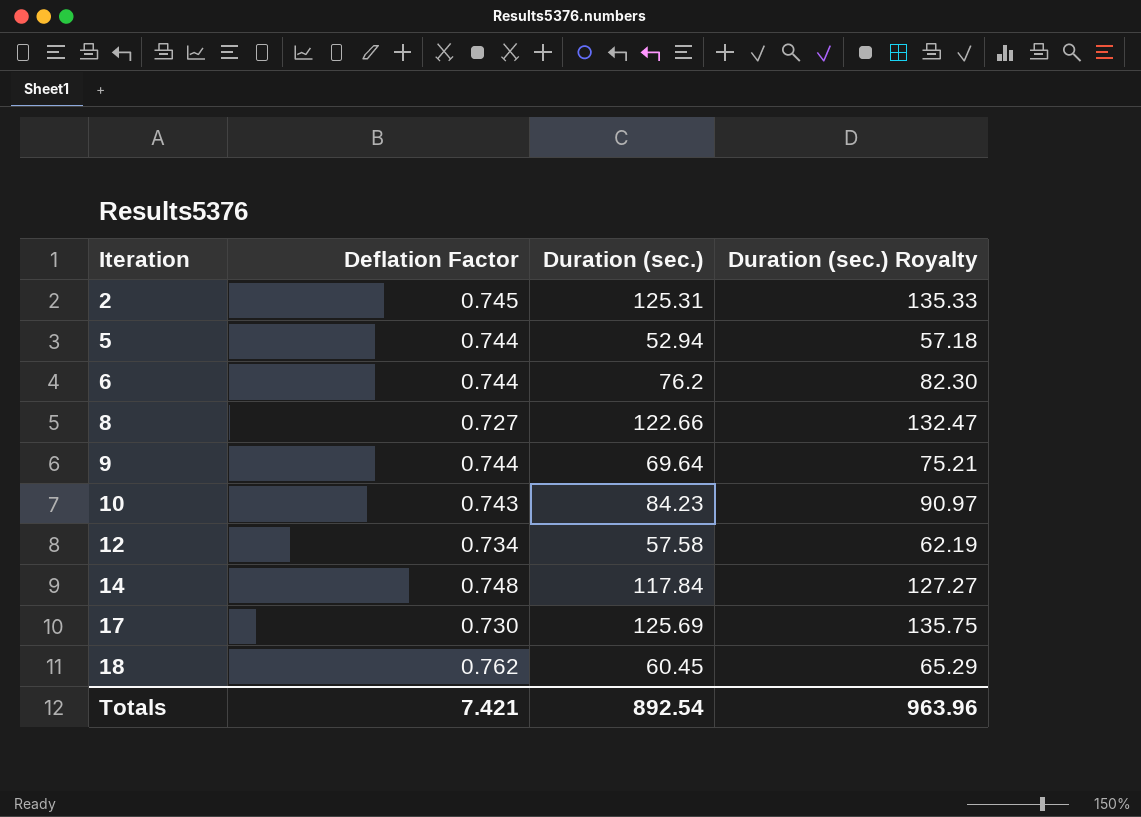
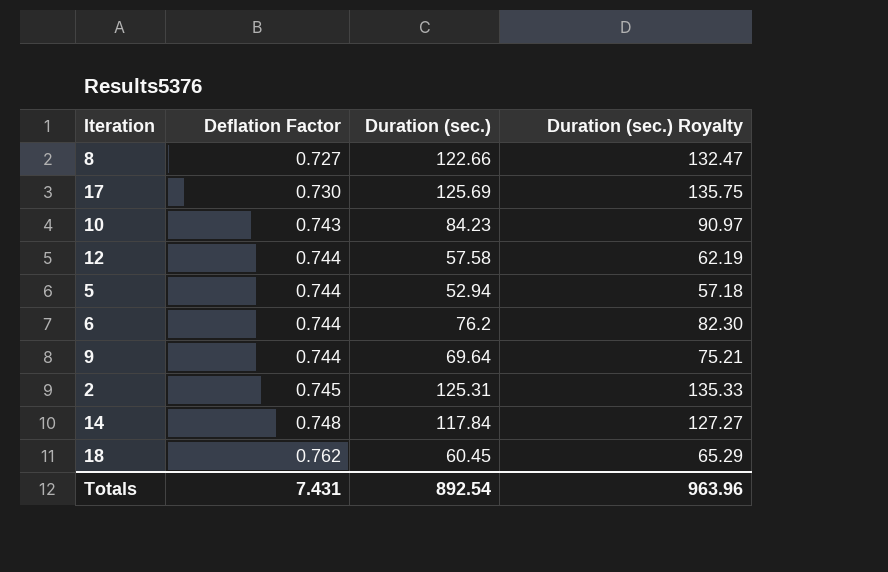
row order: Iteration ascending -> Deflation Factor ascending
12 | Deflation Factor: 0.734 -> 0.744
Totals | Deflation Factor: 7.421 -> 7.431

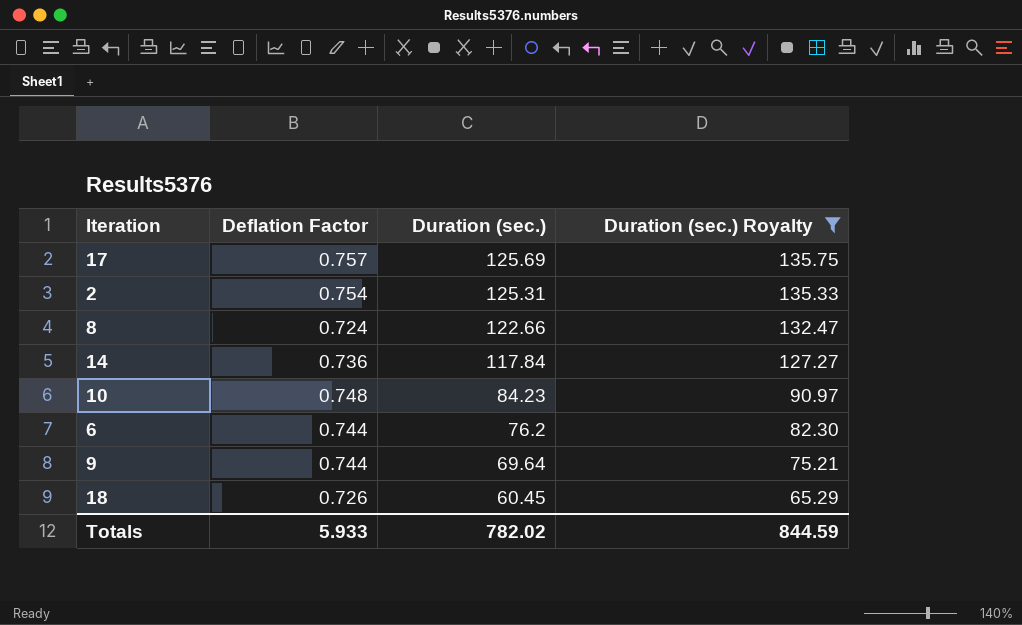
filter: none -> Duration (sec.) Royalty >= 65.29
row order: Deflation Factor ascending -> Duration (sec.) descending
17 | Deflation Factor: 0.730 -> 0.757
2 | Deflation Factor: 0.745 -> 0.754
8 | Deflation Factor: 0.727 -> 0.724
14 | Deflation Factor: 0.748 -> 0.736
10 | Deflation Factor: 0.743 -> 0.748
18 | Deflation Factor: 0.762 -> 0.726
Totals | Deflation Factor: 7.431 -> 5.933
Totals | Duration (sec.): 892.54 -> 782.02
Totals | Duration (sec.) Royalty: 963.96 -> 844.59

